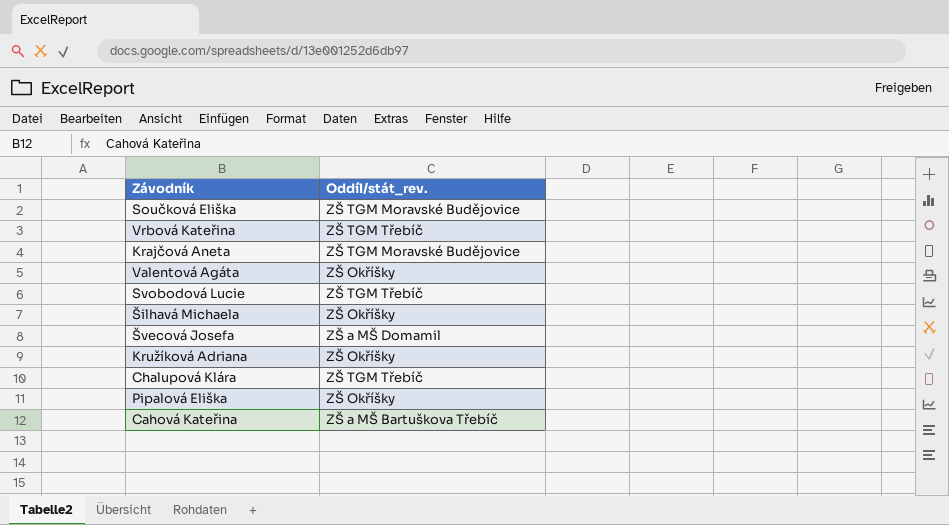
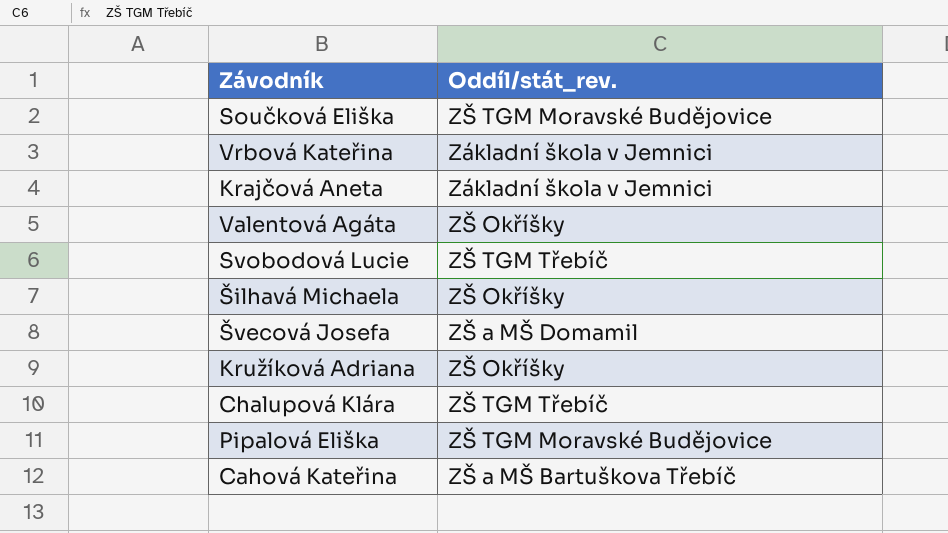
Vrbová Kateřina | Oddíl/stát_rev.: ZŠ TGM Třebíč -> Základní škola v Jemnici
Krajčová Aneta | Oddíl/stát_rev.: ZŠ TGM Moravské Budějovice -> Základní škola v Jemnici
Pipalová Eliška | Oddíl/stát_rev.: ZŠ Okříšky -> ZŠ TGM Moravské Budějovice

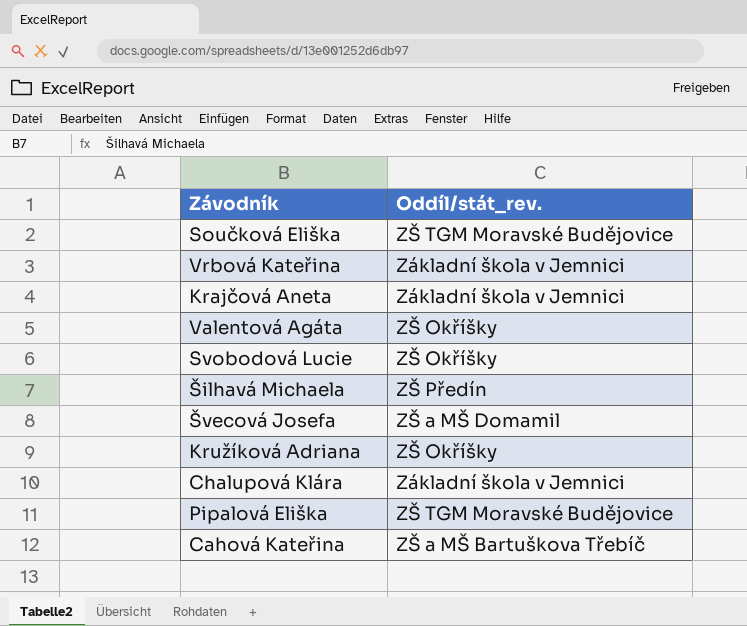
Svobodová Lucie | Oddíl/stát_rev.: ZŠ TGM Třebíč -> ZŠ Okříšky
Šilhavá Michaela | Oddíl/stát_rev.: ZŠ Okříšky -> ZŠ Předín
Chalupová Klára | Oddíl/stát_rev.: ZŠ TGM Třebíč -> Základní škola v Jemnici

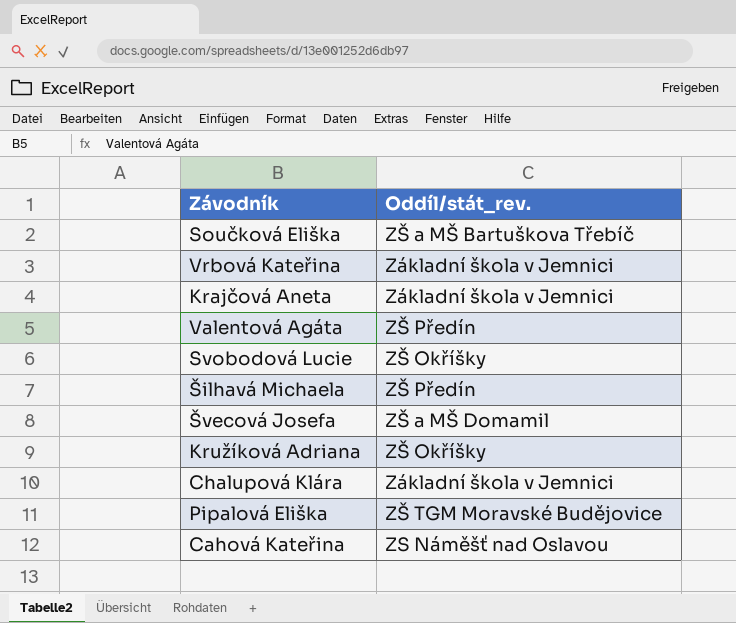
Součková Eliška | Oddíl/stát_rev.: ZŠ TGM Moravské Budějovice -> ZŠ a MŠ Bartuškova Třebíč
Valentová Agáta | Oddíl/stát_rev.: ZŠ Okříšky -> ZŠ Předín
Cahová Kateřina | Oddíl/stát_rev.: ZŠ a MŠ Bartuškova Třebíč -> ZS Náměšť nad Oslavou

